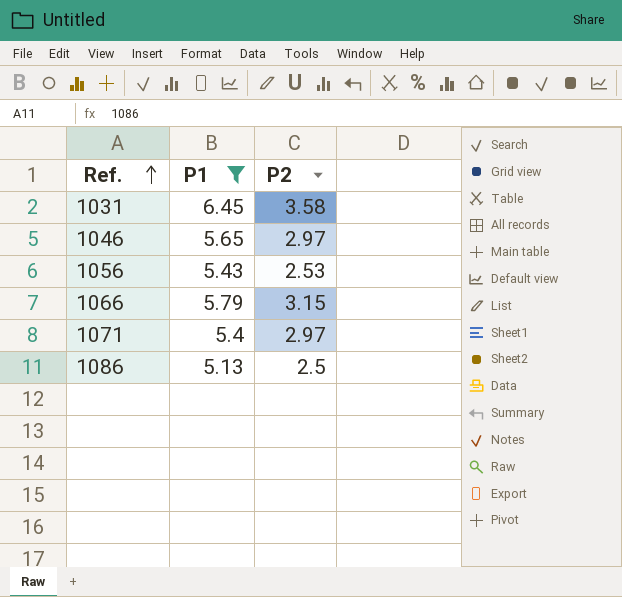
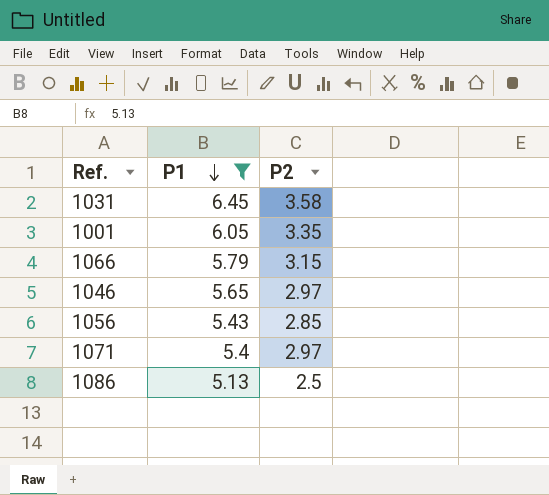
row order: Ref. ascending -> P1 descending
row 1001: none -> 6.05 | 3.35
1056 | P2: 2.53 -> 2.85

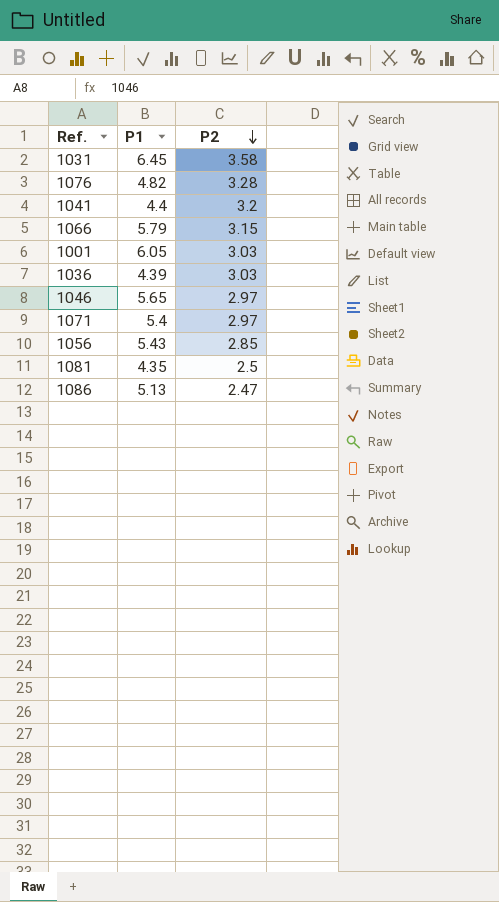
filter: P1 >= 5.13 -> none
row order: P1 descending -> P2 descending
1001 | P2: 3.35 -> 3.03
1086 | P2: 2.5 -> 2.47

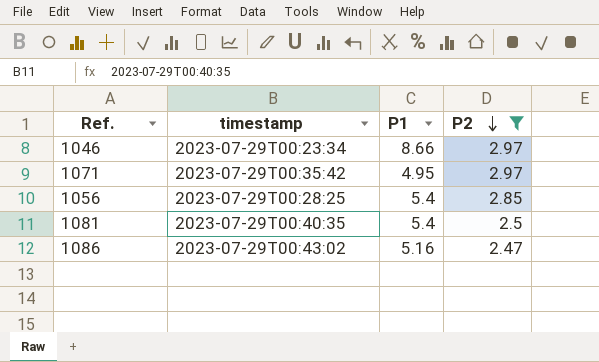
filter: none -> P2 <= 2.97
column timestamp | position: none -> 2
1046 | P1: 5.65 -> 8.66
1071 | P1: 5.4 -> 4.95
1056 | P1: 5.43 -> 5.4
1081 | P1: 4.35 -> 5.4
1086 | P1: 5.13 -> 5.16

